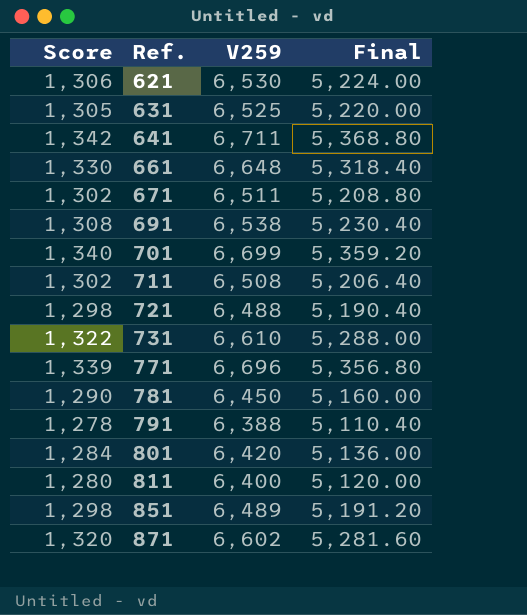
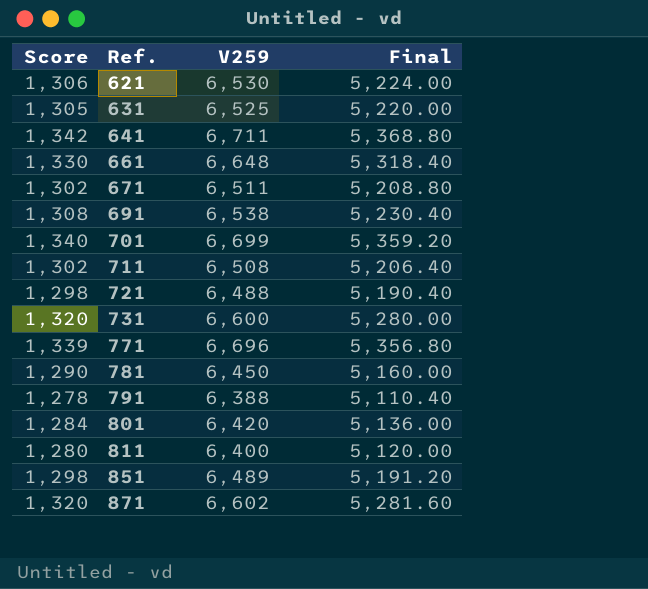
731 | Score: 1,322 -> 1,320
731 | V259: 6,610 -> 6,600
731 | Final: 5,288.00 -> 5,280.00

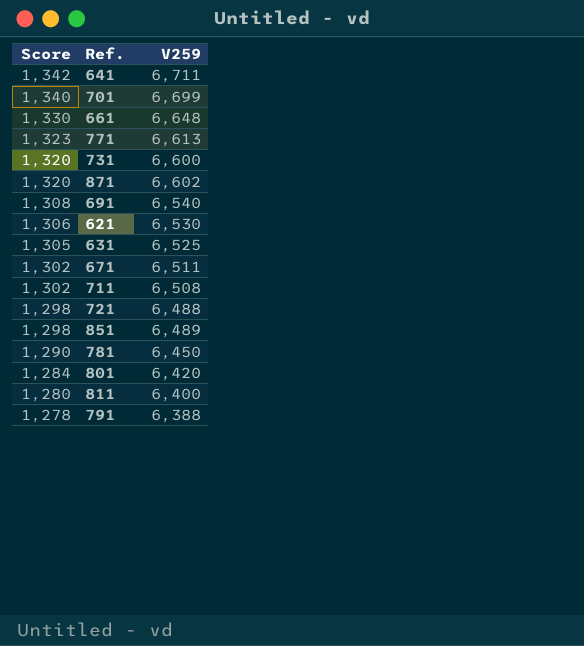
row order: Ref. ascending -> Score descending
column Final | formula: [V259] * 0.8 -> none
771 | Score: 1,339 -> 1,323
771 | V259: 6,696 -> 6,613
691 | V259: 6,538 -> 6,540

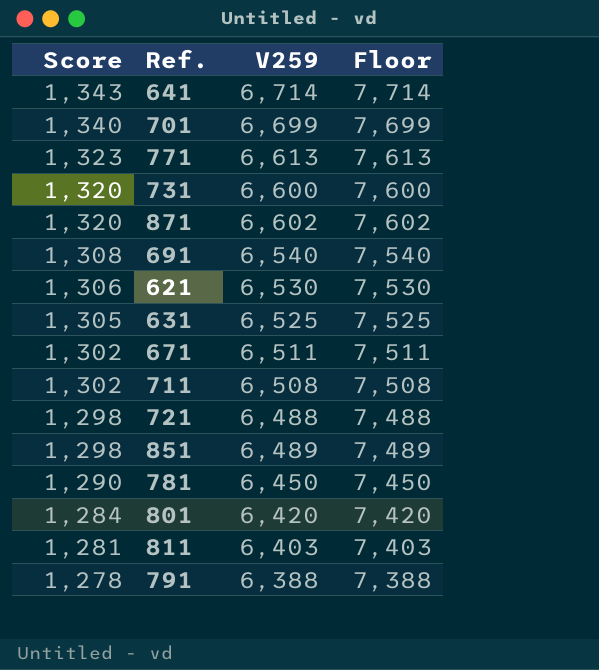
column Floor | formula: none -> [V259] + 1000
row 661: 1,330 | 6,648 -> none
641 | Score: 1,342 -> 1,343
641 | V259: 6,711 -> 6,714
811 | Score: 1,280 -> 1,281
811 | V259: 6,400 -> 6,403

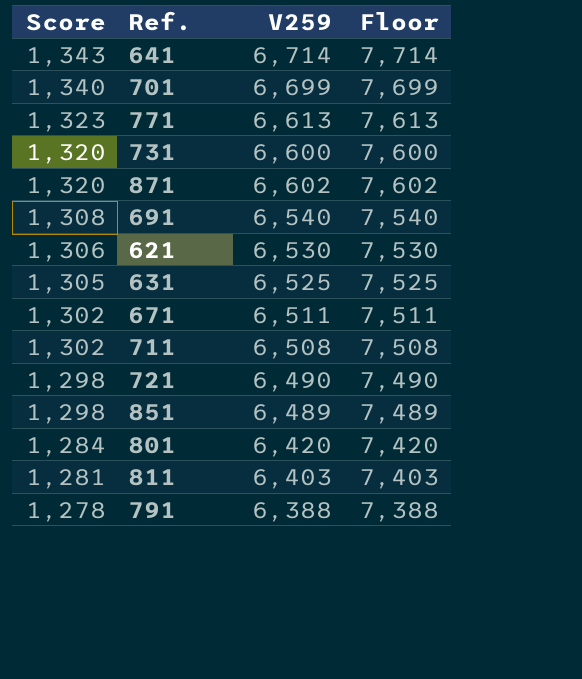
row 781: 1,290 | 6,450 | 7,450 -> none
721 | V259: 6,488 -> 6,490
721 | Floor: 7,488 -> 7,490

